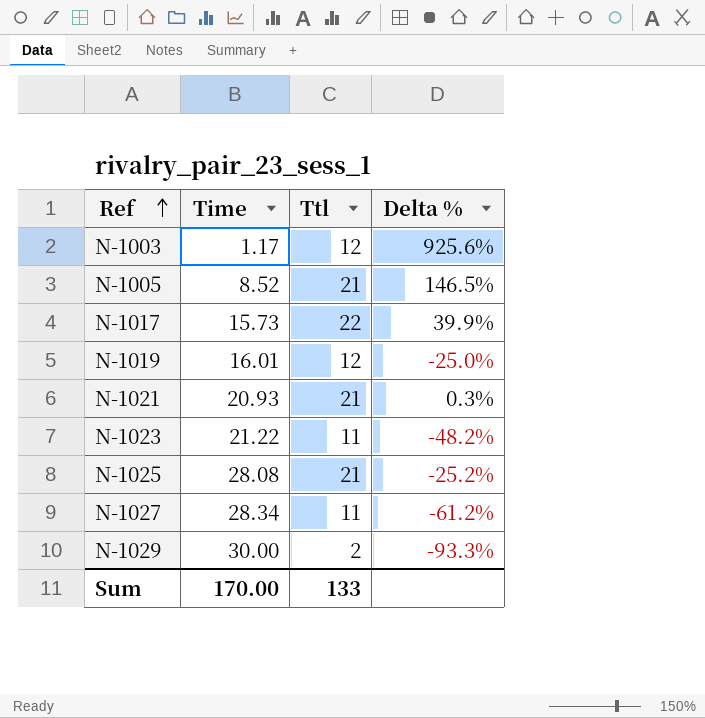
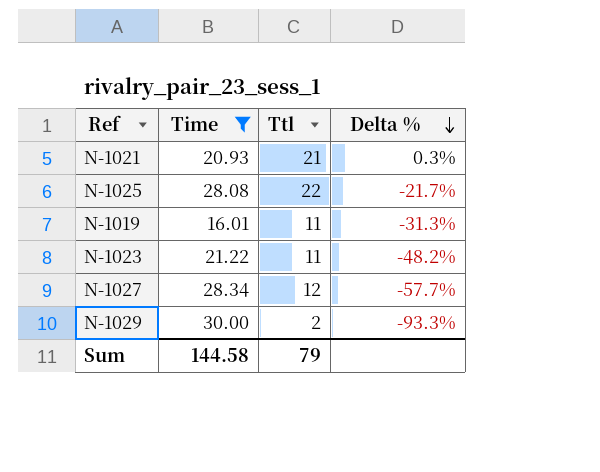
filter: none -> Time >= 16.01
row order: Ref ascending -> Delta % descending
N-1025 | Ttl: 21 -> 22
N-1025 | Delta %: -25.2% -> -21.7%
N-1019 | Ttl: 12 -> 11
N-1019 | Delta %: -25.0% -> -31.3%
N-1027 | Ttl: 11 -> 12
N-1027 | Delta %: -61.2% -> -57.7%
Sum | Time: 170.00 -> 144.58
Sum | Ttl: 133 -> 79

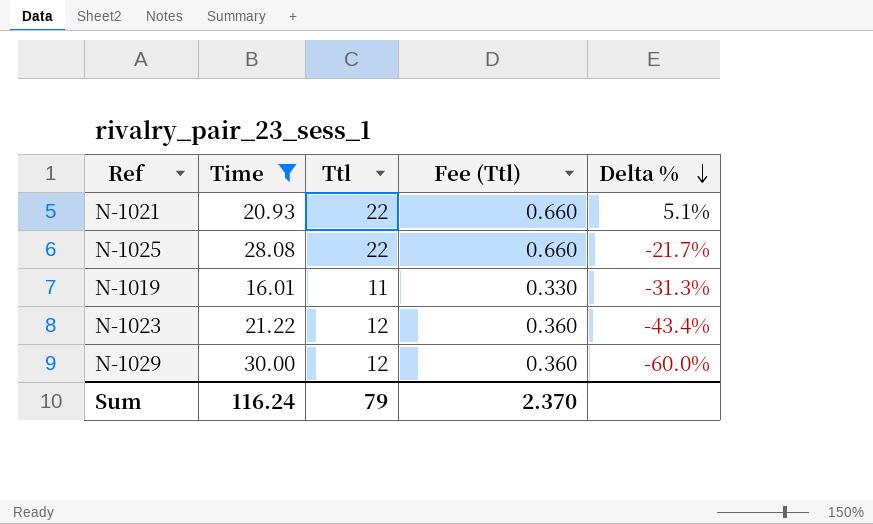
column Fee (Ttl) | formula: none -> [Ttl] * 0.03
row N-1027: 28.34 | 12 | -57.7% -> none
N-1021 | Ttl: 21 -> 22
N-1021 | Delta %: 0.3% -> 5.1%
N-1023 | Ttl: 11 -> 12
N-1023 | Delta %: -48.2% -> -43.4%
N-1029 | Ttl: 2 -> 12
N-1029 | Delta %: -93.3% -> -60.0%
Sum | Time: 144.58 -> 116.24

